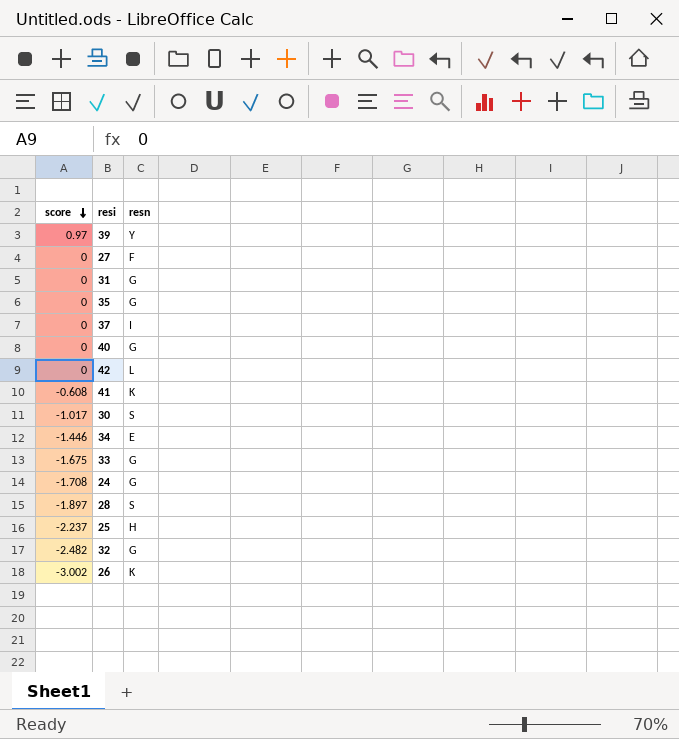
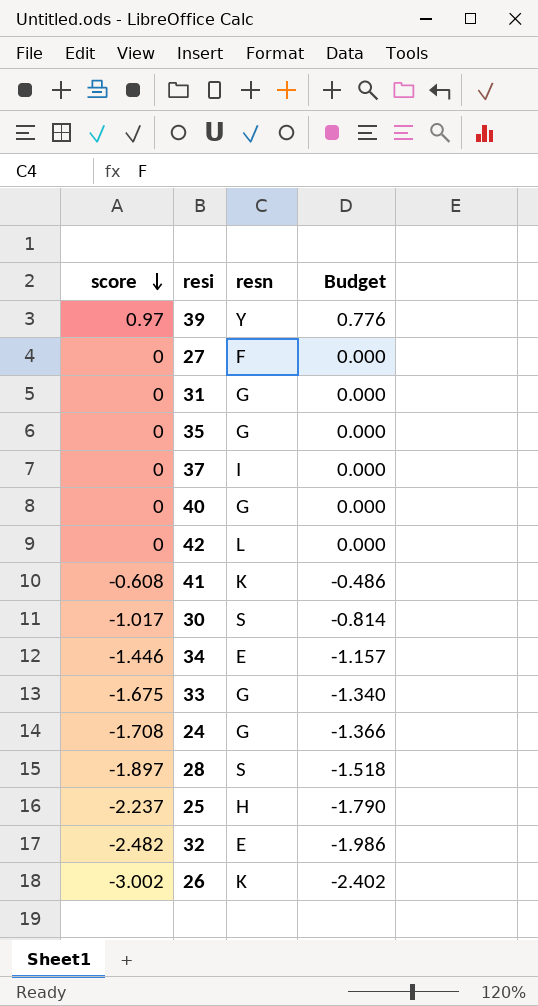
column Budget | formula: none -> [score] * 0.8
32 | resn: G -> E

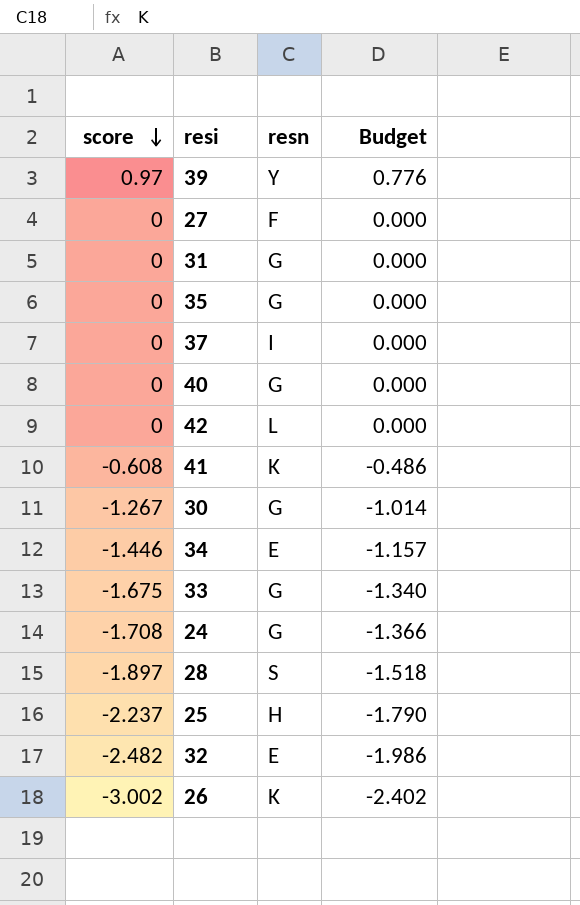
30 | score: -1.017 -> -1.267
30 | resn: S -> G
30 | Budget: -0.814 -> -1.014

